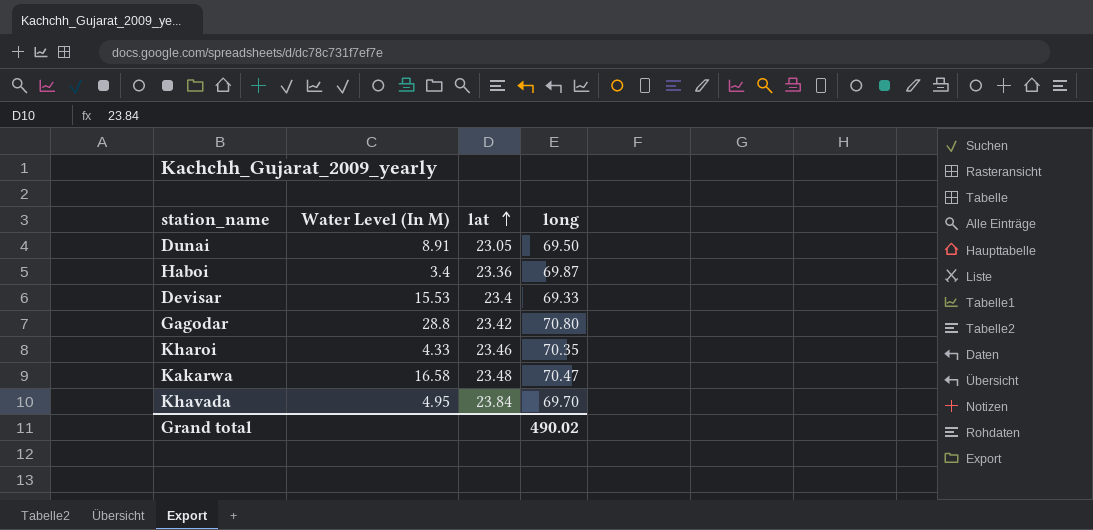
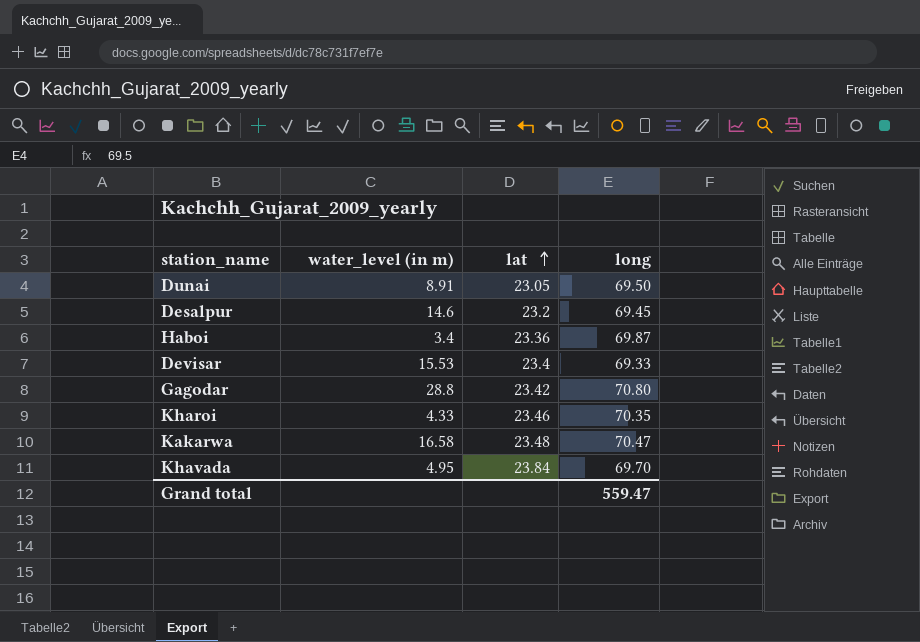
column name: Water Level (In M) -> water_level (in m)
row Desalpur: none -> 14.6 | 23.2 | 69.45
Grand total | long: 490.02 -> 559.47

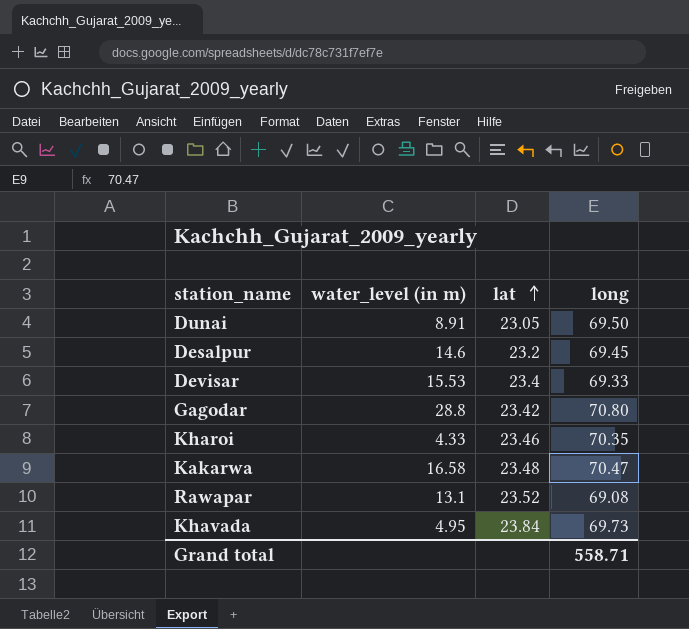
row Haboi: 3.4 | 23.36 | 69.87 -> none
row Rawapar: none -> 13.1 | 23.52 | 69.08
Khavada | long: 69.70 -> 69.73
Grand total | long: 559.47 -> 558.71

